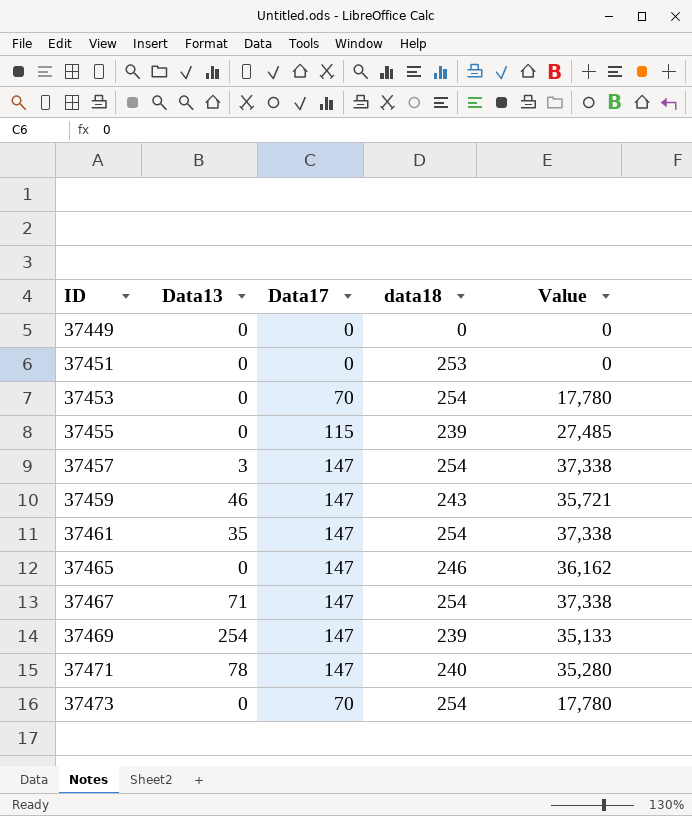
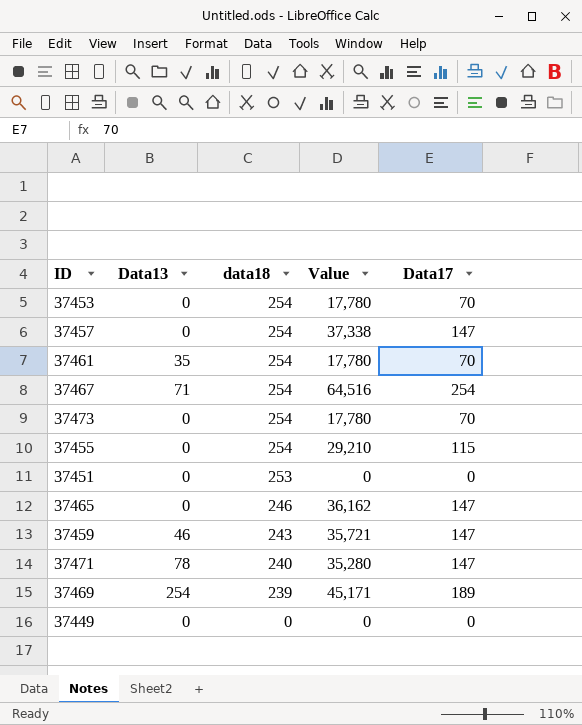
row order: ID ascending -> data18 descending
column Data17 | position: 3 -> 5
37457 | Data13: 3 -> 0
37461 | Value: 37,338 -> 17,780
37461 | Data17: 147 -> 70
37467 | Value: 37,338 -> 64,516
37467 | Data17: 147 -> 254
37455 | data18: 239 -> 254
37455 | Value: 27,485 -> 29,210
37469 | Value: 35,133 -> 45,171
37469 | Data17: 147 -> 189

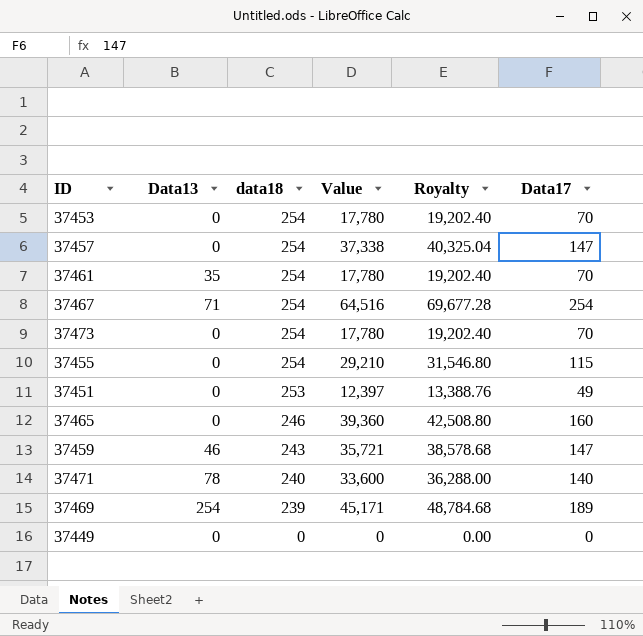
column Royalty | formula: none -> [Value] * 1.08
37451 | Value: 0 -> 12,397
37451 | Data17: 0 -> 49
37465 | Value: 36,162 -> 39,360
37465 | Data17: 147 -> 160
37471 | Value: 35,280 -> 33,600
37471 | Data17: 147 -> 140

